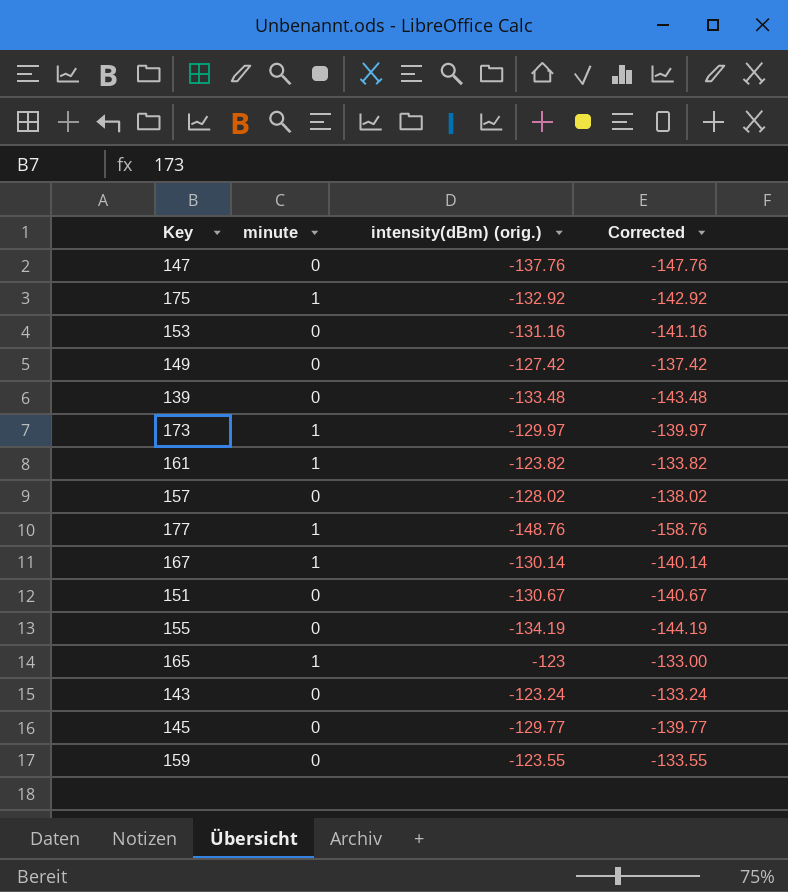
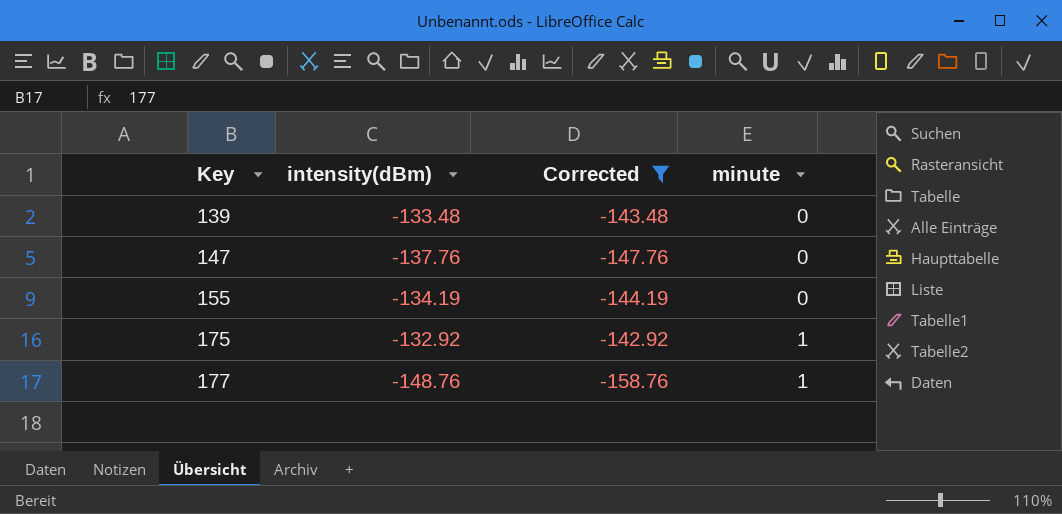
filter: none -> Corrected <= -142.92
row order: none -> Key ascending
column name: intensity(dBm) (orig.) -> intensity(dBm)
column minute | position: 2 -> 4

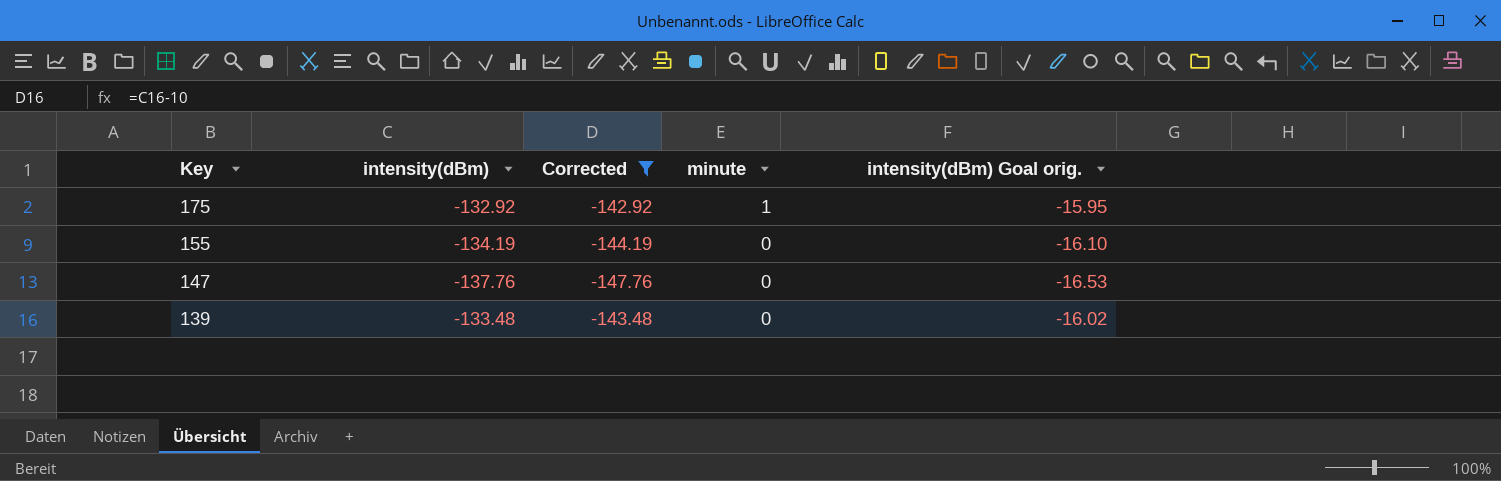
row order: Key ascending -> Key descending
column intensity(dBm) Goal orig. | formula: none -> [intensity(dBm)] * 0.12
row 177: -148.76 | -158.76 | 1 -> none

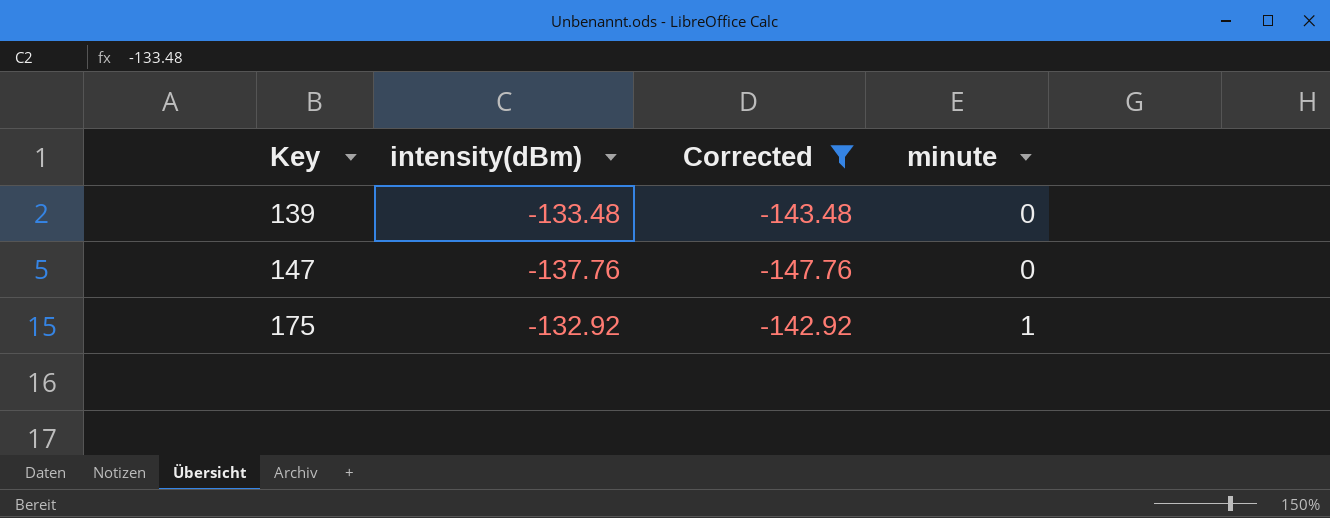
row order: Key descending -> Key ascending
column intensity(dBm) Goal orig. | formula: [intensity(dBm)] * 0.12 -> none
row 155: -134.19 | -144.19 | 0 | -16.10 -> none

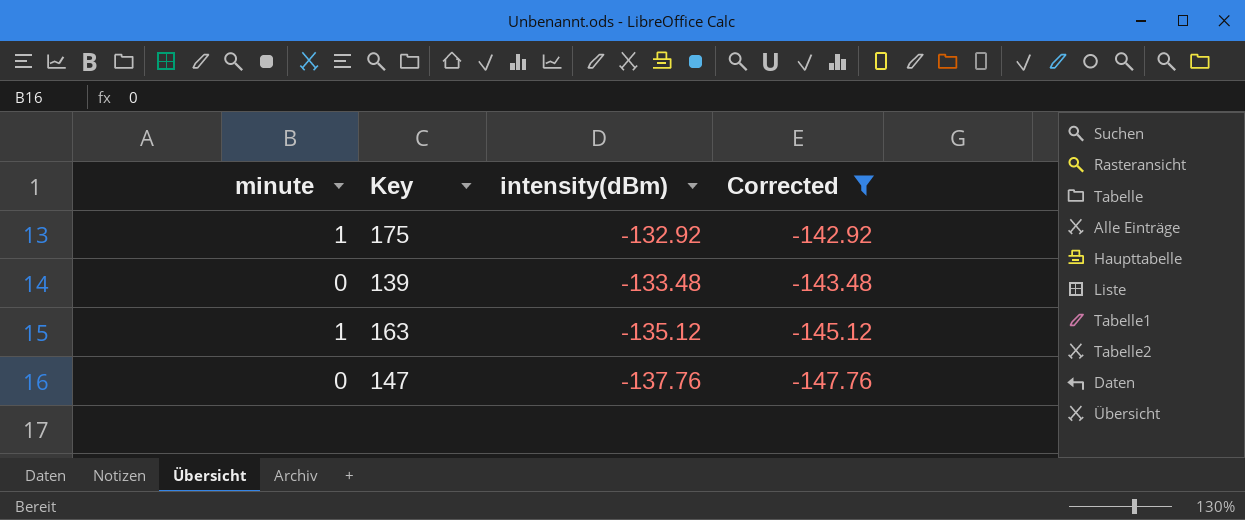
row order: Key ascending -> intensity(dBm) descending
column minute | position: 4 -> 1
row 163: none -> 1 | -135.12 | -145.12

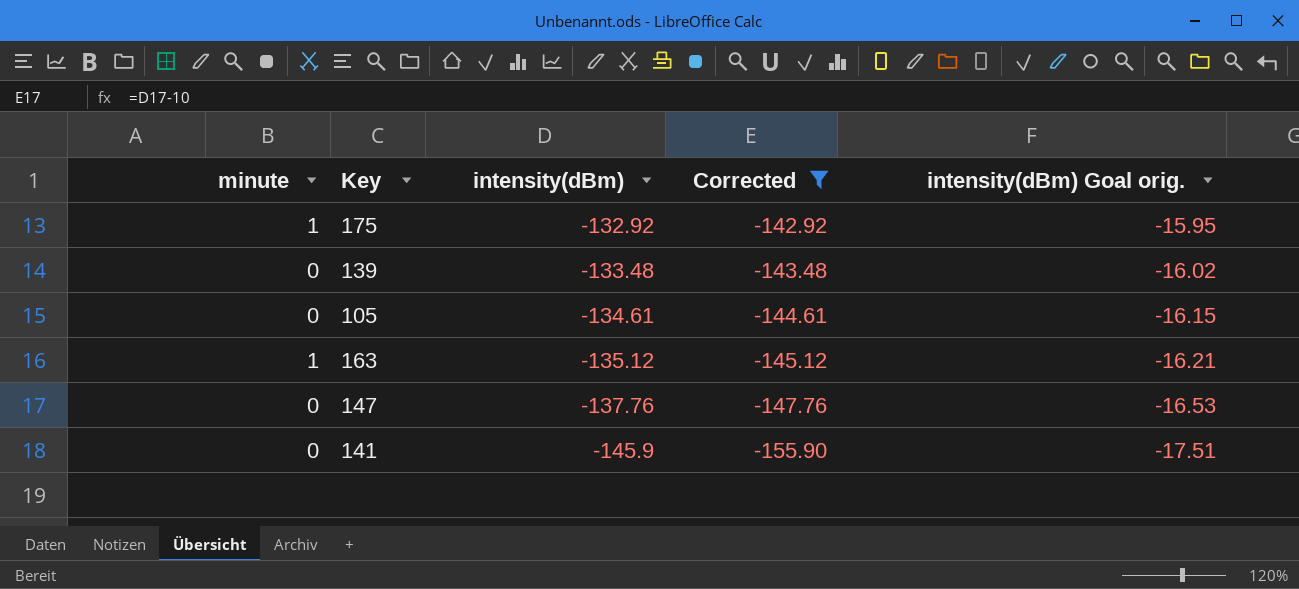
column intensity(dBm) Goal orig. | formula: none -> [intensity(dBm)] * 0.12
row 105: none -> 0 | -134.61 | -144.61 | -16.15
row 141: none -> 0 | -145.9 | -155.90 | -17.51

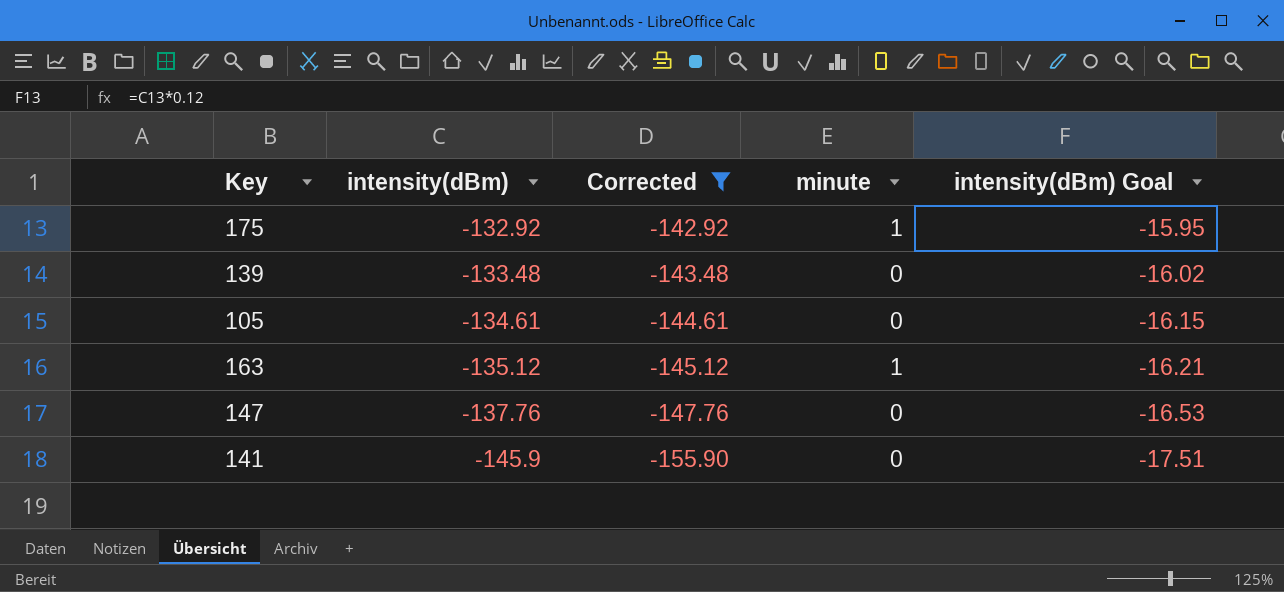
column minute | position: 1 -> 4
column name: intensity(dBm) Goal orig. -> intensity(dBm) Goal

